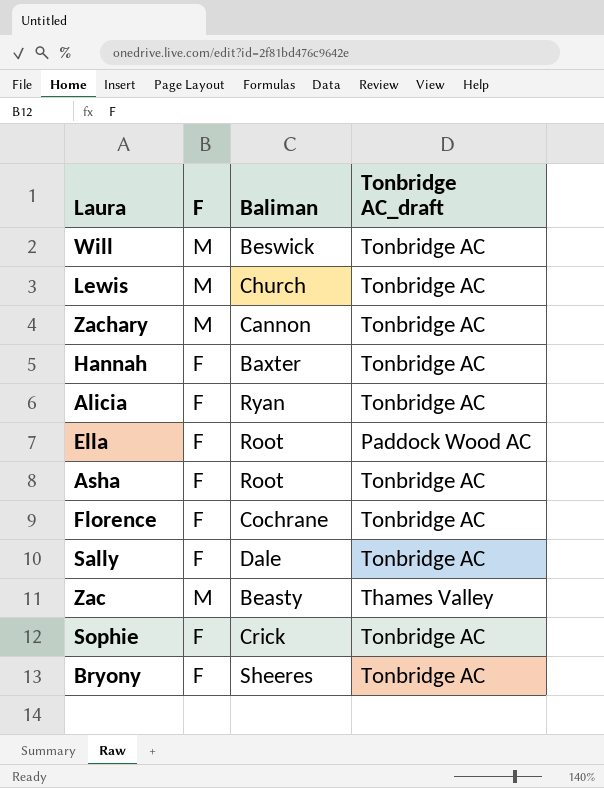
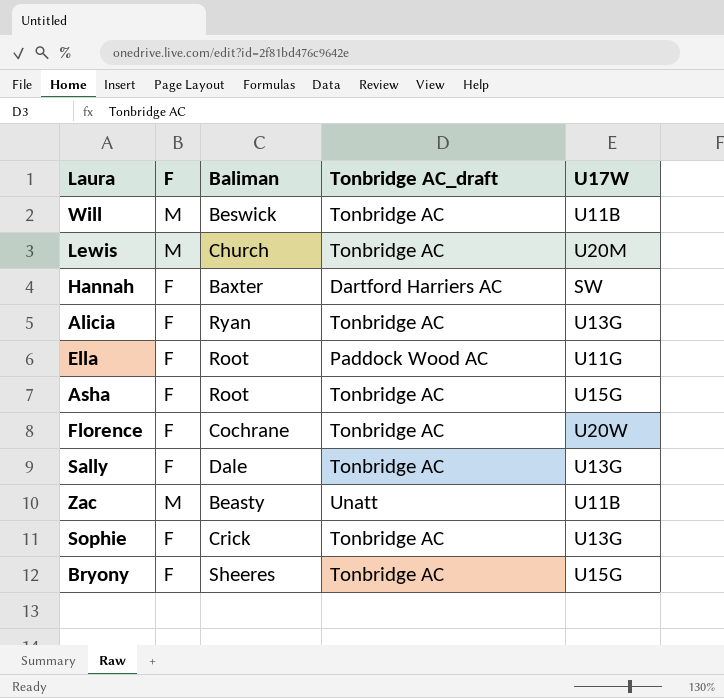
column U17W | position: none -> 5
row Zachary: M | Cannon | Tonbridge AC -> none
Hannah | Tonbridge AC_draft: Tonbridge AC -> Dartford Harriers AC
Zac | Tonbridge AC_draft: Thames Valley -> Unatt

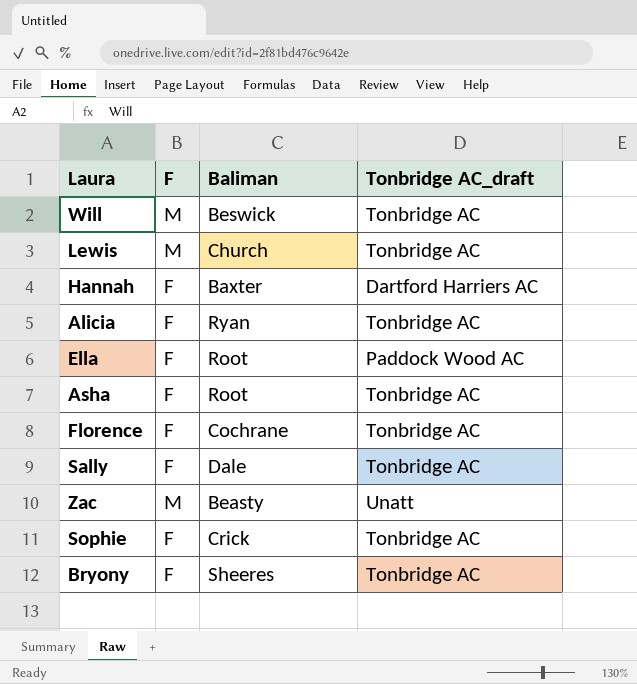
column U17W | position: 5 -> none

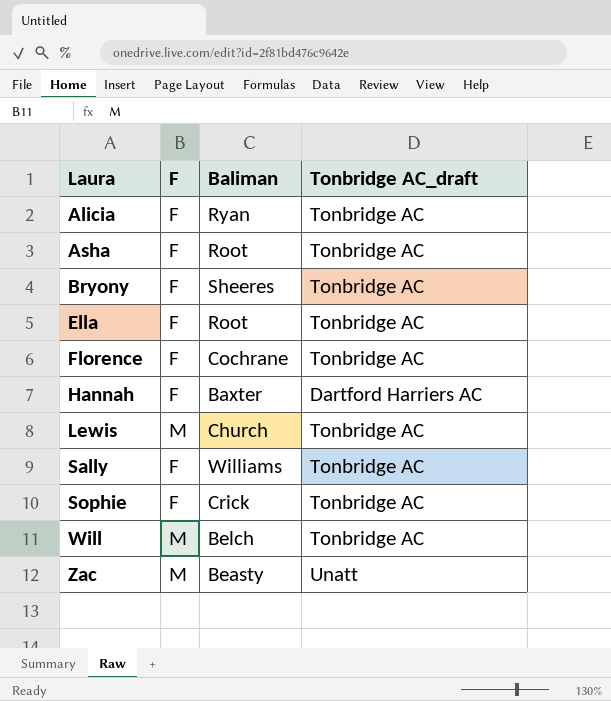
row order: none -> Laura ascending
Ella | Tonbridge AC_draft: Paddock Wood AC -> Tonbridge AC
Sally | Baliman: Dale -> Williams
Will | Baliman: Beswick -> Belch

